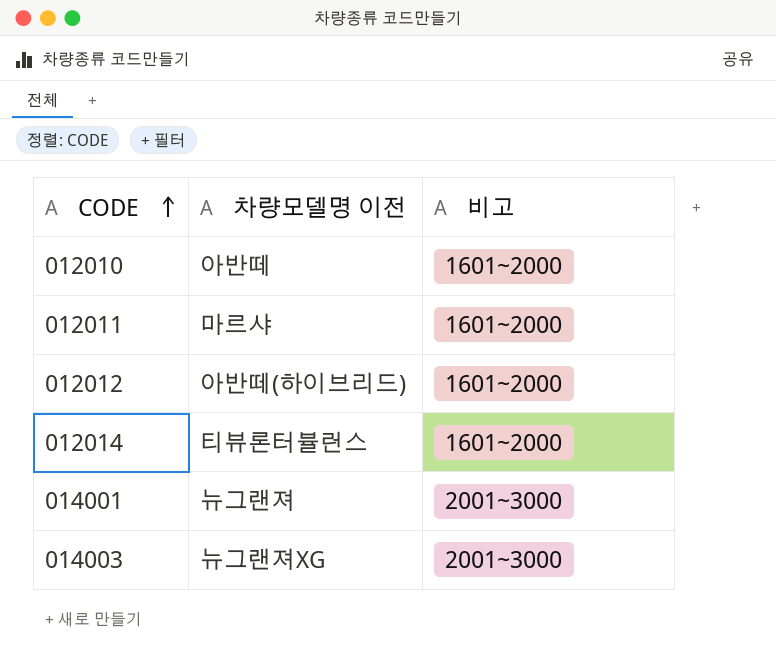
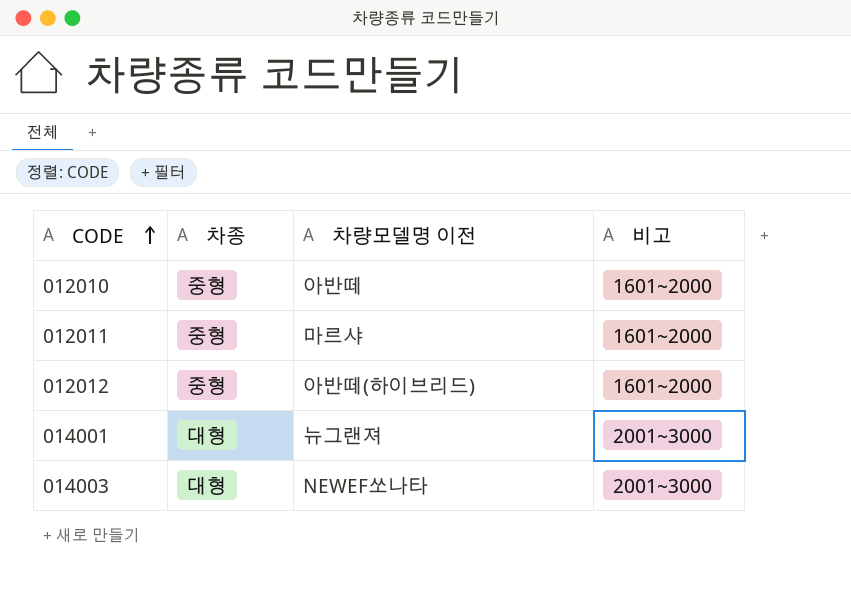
column 차종 | position: none -> 2
row 012014: 티뷰론터뷸런스 | 1601~2000 -> none
014003 | 차량모델명 이전: 뉴그랜져XG -> NEWEF쏘나타

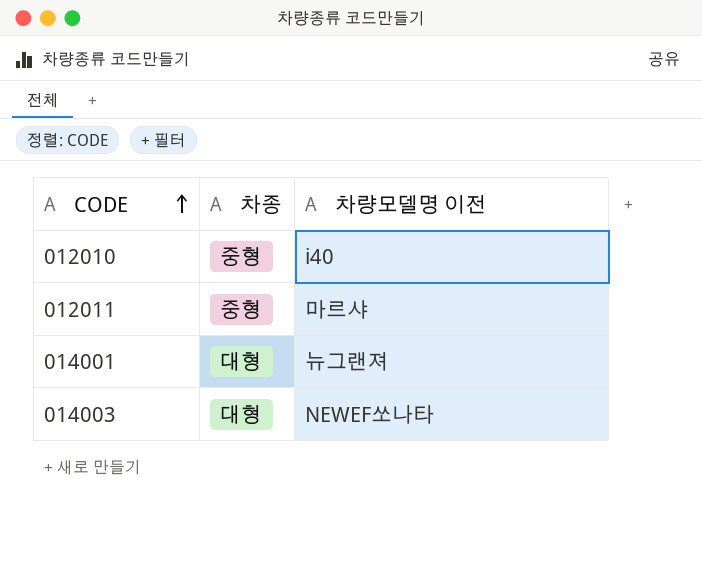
column 비고 | position: 4 -> none
row 012012: 중형 | 아반떼(하이브리드) | 1601~2000 -> none
012010 | 차량모델명 이전: 아반떼 -> i40

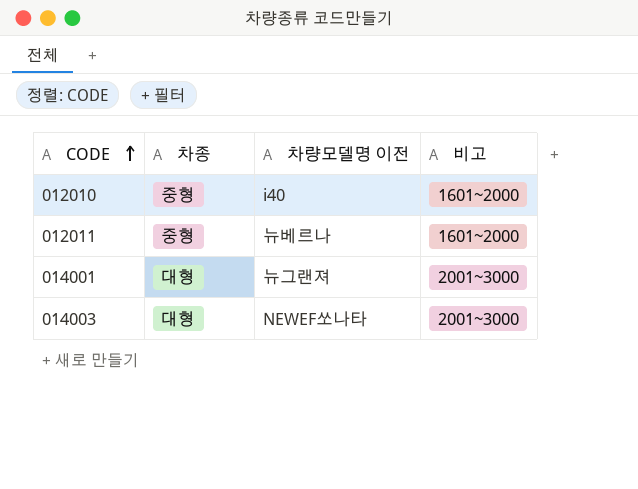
column 비고 | position: none -> 4
012011 | 차량모델명 이전: 마르샤 -> 뉴베르나

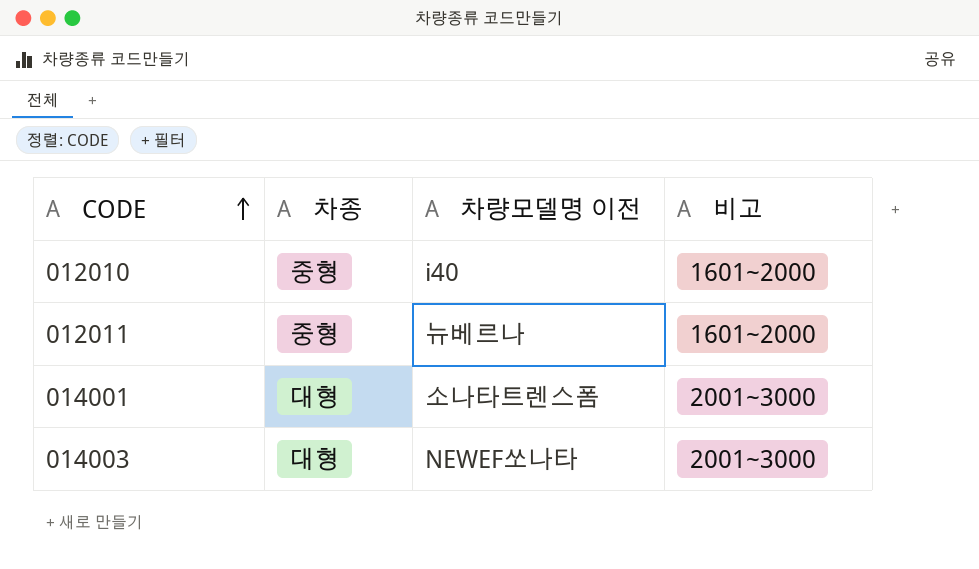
014001 | 차량모델명 이전: 뉴그랜져 -> 소나타트렌스폼

